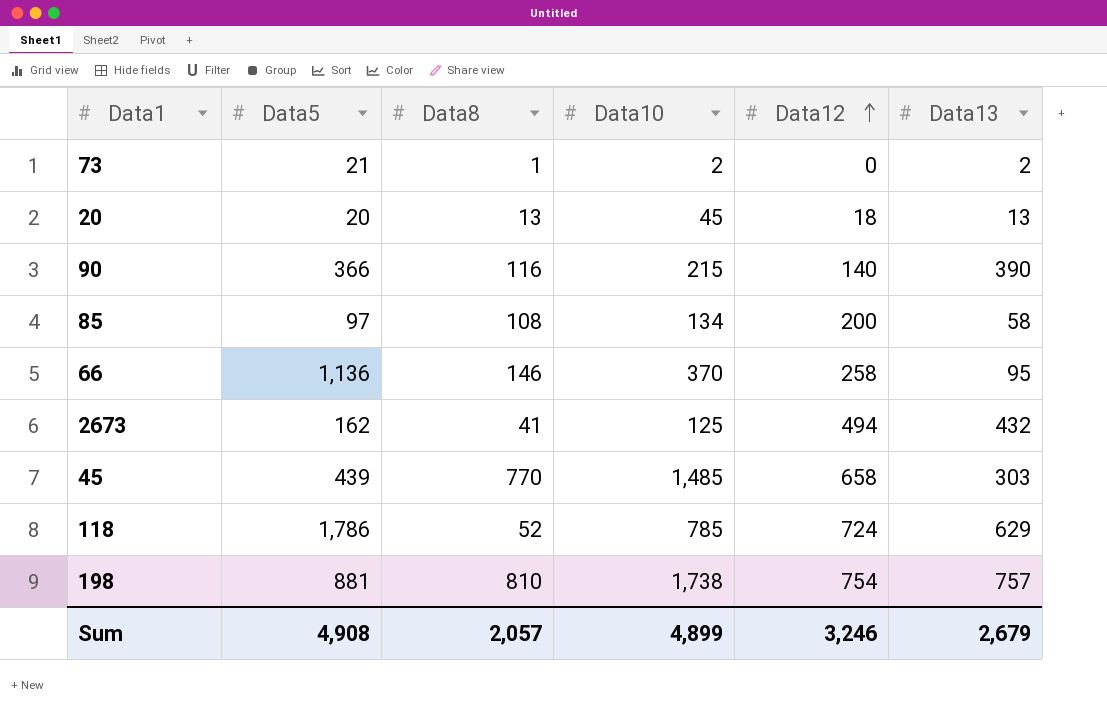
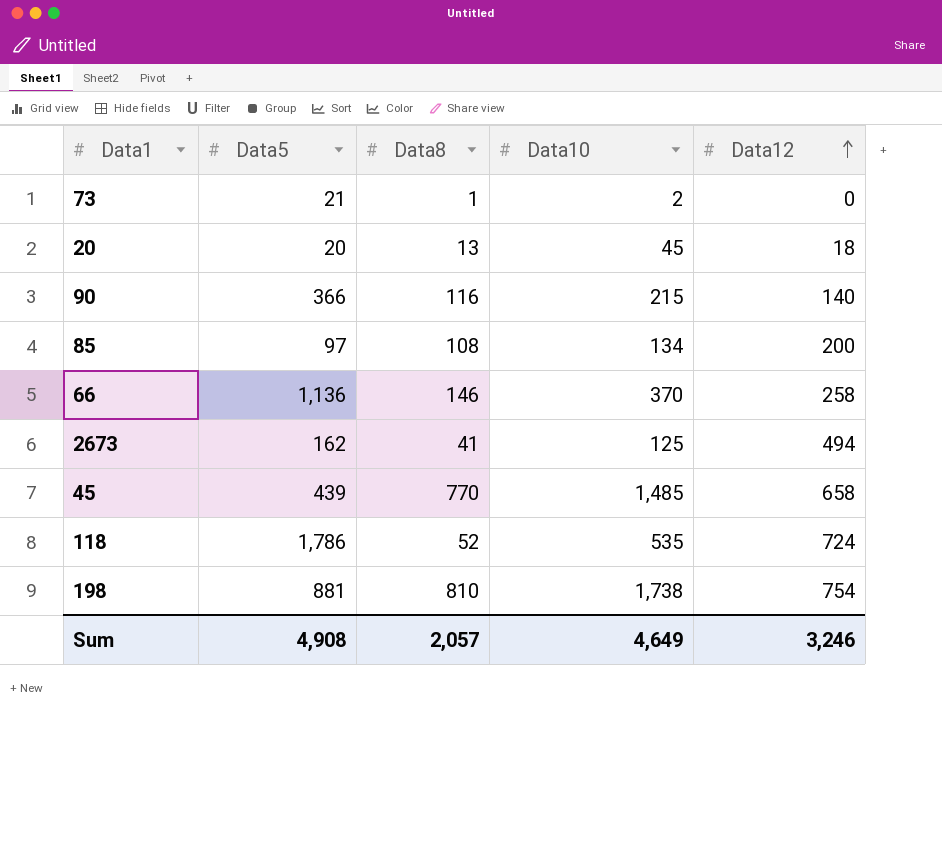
column Data13 | position: 6 -> none
118 | Data10: 785 -> 535
Sum | Data10: 4,899 -> 4,649

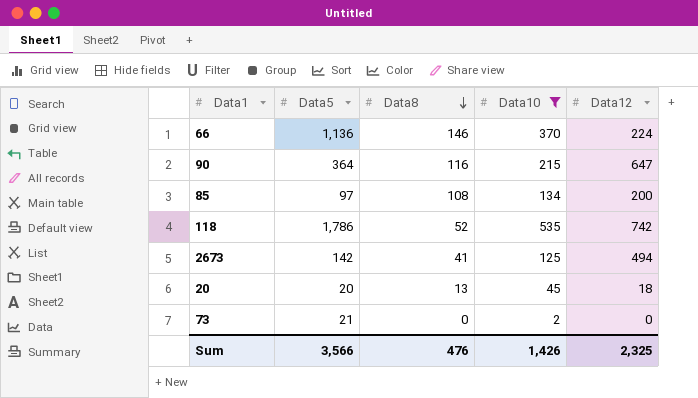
filter: none -> Data10 <= 535
row order: Data12 ascending -> Data8 descending
66 | Data12: 258 -> 224
90 | Data5: 366 -> 364
90 | Data12: 140 -> 647
118 | Data12: 724 -> 742
2673 | Data5: 162 -> 142
73 | Data8: 1 -> 0
Sum | Data5: 4,908 -> 3,566
Sum | Data8: 2,057 -> 476
Sum | Data10: 4,649 -> 1,426
Sum | Data12: 3,246 -> 2,325

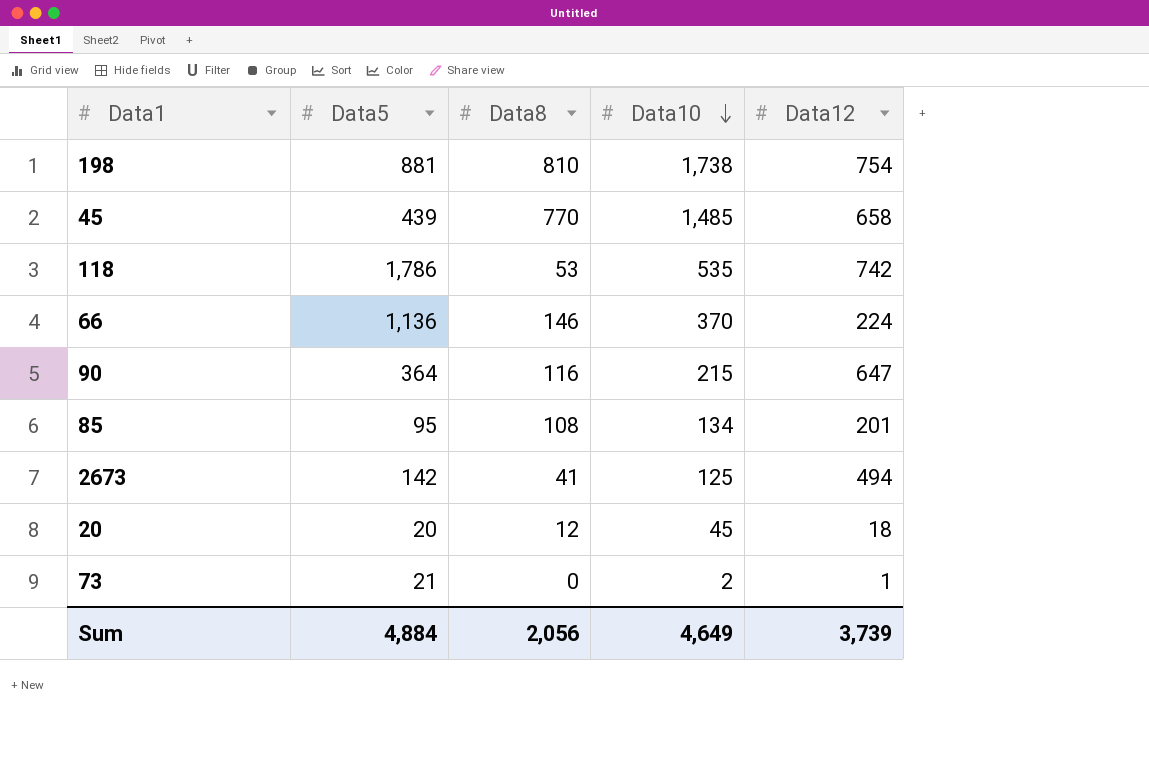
filter: Data10 <= 535 -> none
row order: Data8 descending -> Data10 descending
118 | Data8: 52 -> 53
85 | Data5: 97 -> 95
85 | Data12: 200 -> 201
20 | Data8: 13 -> 12
73 | Data12: 0 -> 1
Sum | Data5: 3,566 -> 4,884
Sum | Data8: 476 -> 2,056
Sum | Data10: 1,426 -> 4,649
Sum | Data12: 2,325 -> 3,739

